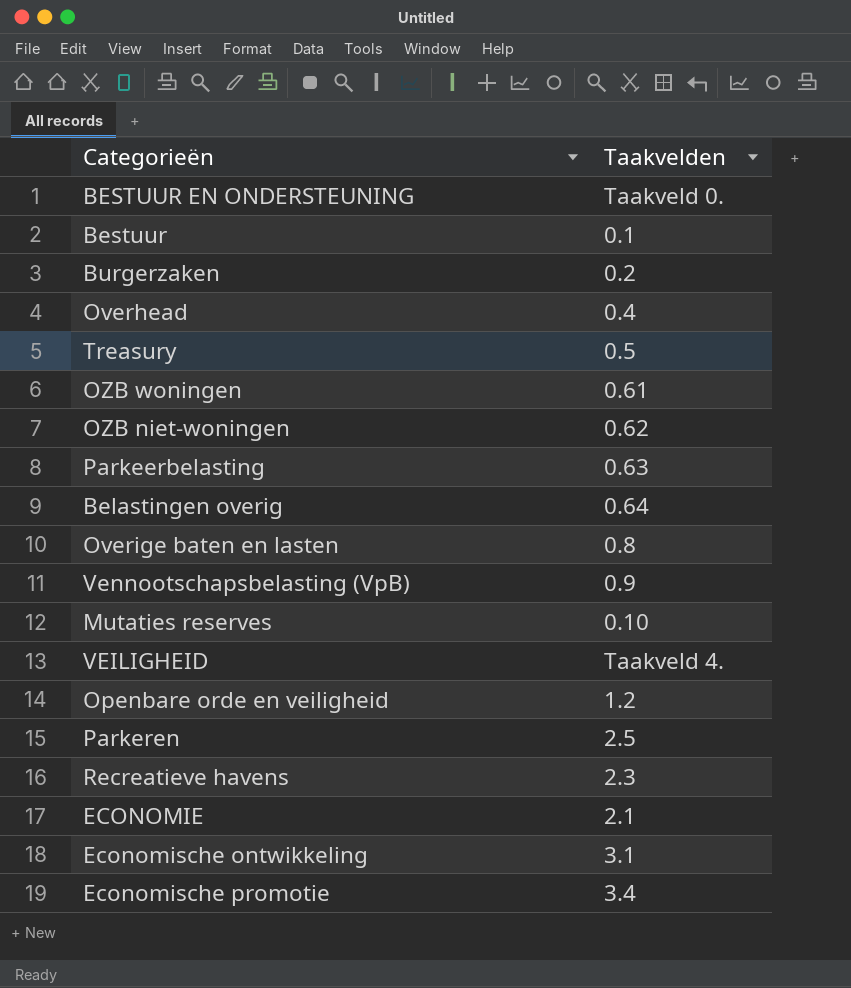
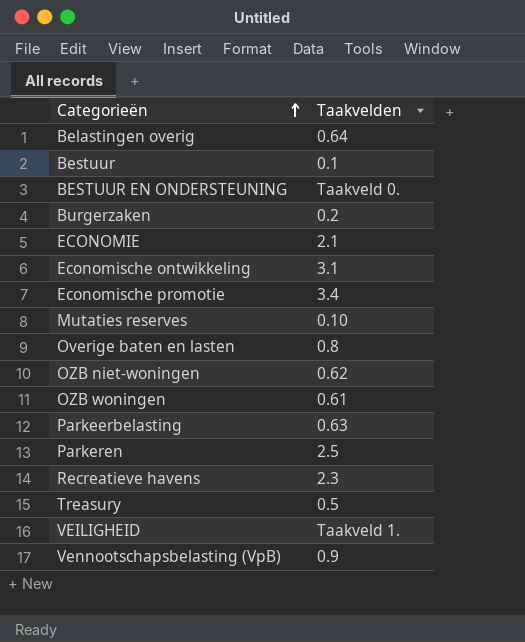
row order: none -> Categorieën ascending
row Overhead: 0.4 -> none
row Openbare orde en veiligheid: 1.2 -> none
VEILIGHEID | Taakvelden: Taakveld 4. -> Taakveld 1.

